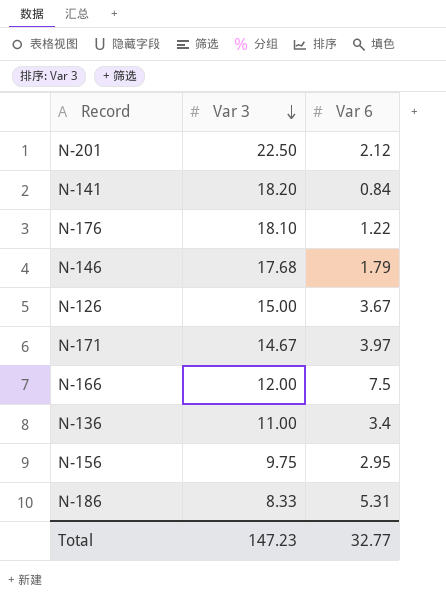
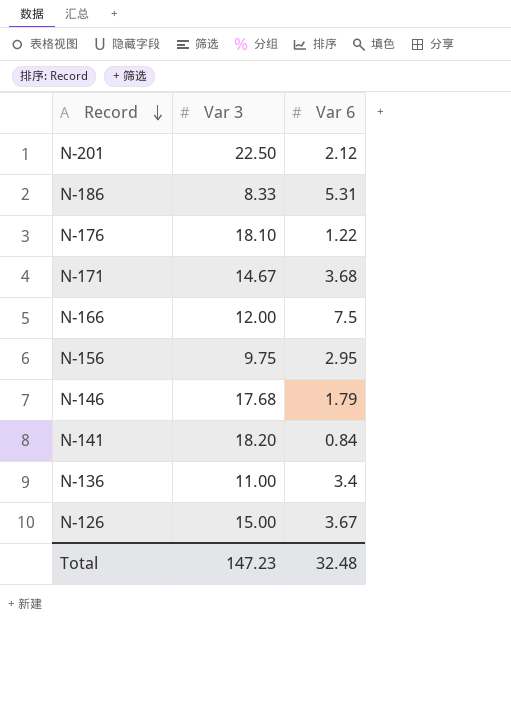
row order: Var 3 descending -> Record descending
N-171 | Var 6: 3.97 -> 3.68
Total | Var 6: 32.77 -> 32.48

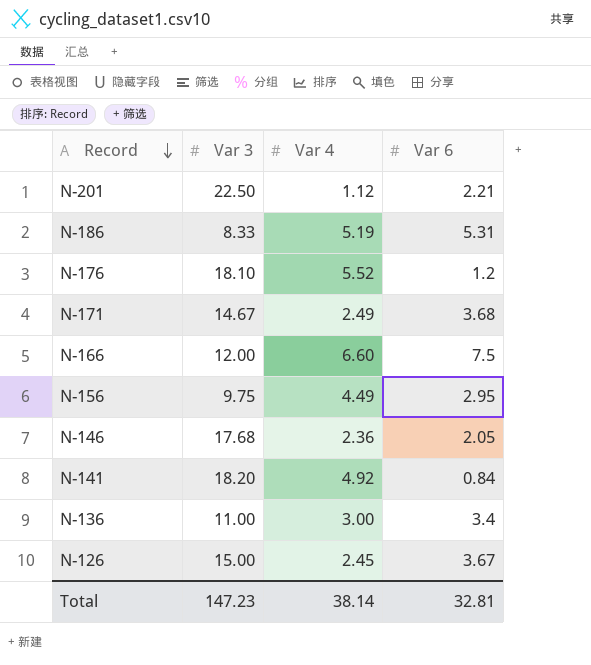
column Var 4 | position: none -> 3
N-201 | Var 6: 2.12 -> 2.21
N-176 | Var 6: 1.22 -> 1.2
N-146 | Var 6: 1.79 -> 2.05
Total | Var 6: 32.48 -> 32.81

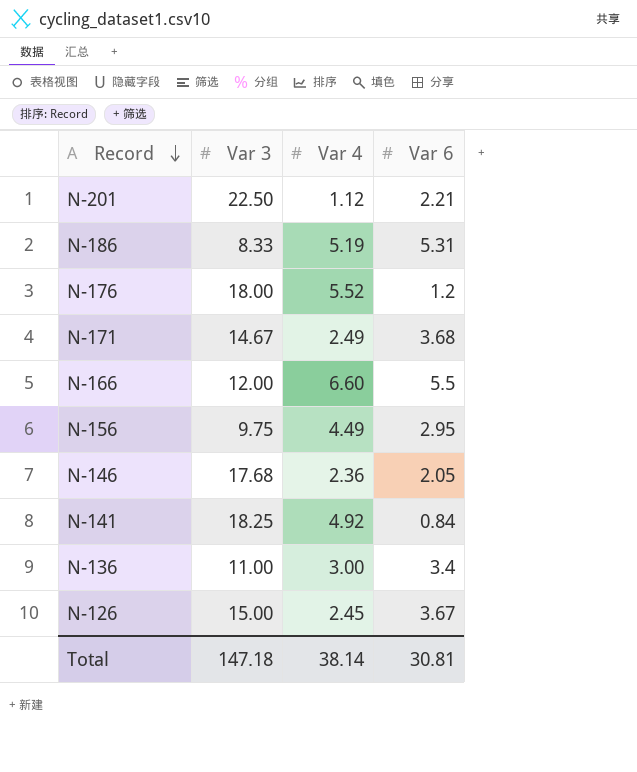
N-176 | Var 3: 18.10 -> 18.00
N-166 | Var 6: 7.5 -> 5.5
N-141 | Var 3: 18.20 -> 18.25
Total | Var 3: 147.23 -> 147.18
Total | Var 6: 32.81 -> 30.81

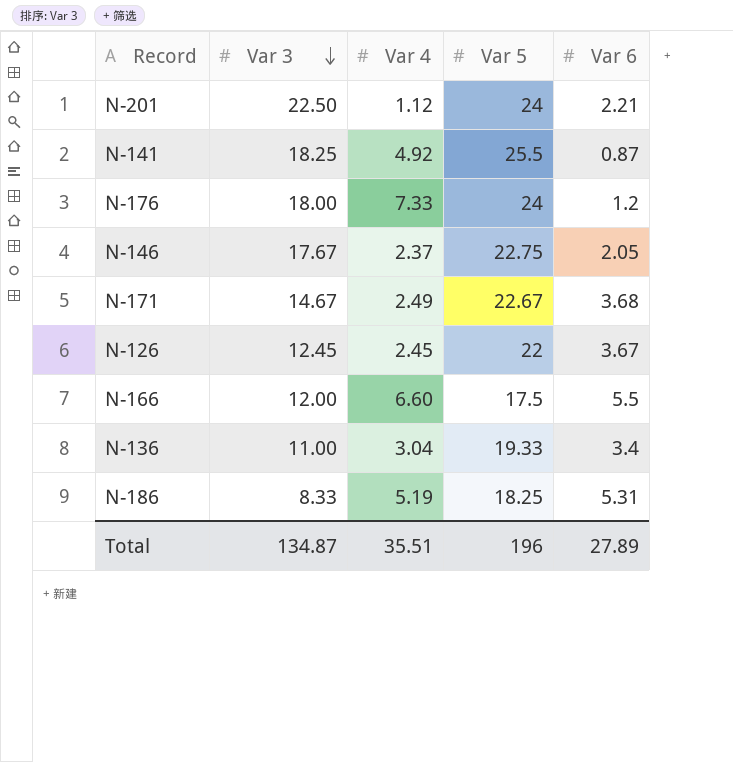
row order: Record descending -> Var 3 descending
column Var 5 | position: none -> 4
row N-156: 9.75 | 4.49 | 2.95 -> none
N-141 | Var 6: 0.84 -> 0.87
N-176 | Var 4: 5.52 -> 7.33
N-146 | Var 3: 17.68 -> 17.67
N-146 | Var 4: 2.36 -> 2.37
N-126 | Var 3: 15.00 -> 12.45
N-136 | Var 4: 3.00 -> 3.04
Total | Var 3: 147.18 -> 134.87
Total | Var 4: 38.14 -> 35.51
Total | Var 6: 30.81 -> 27.89

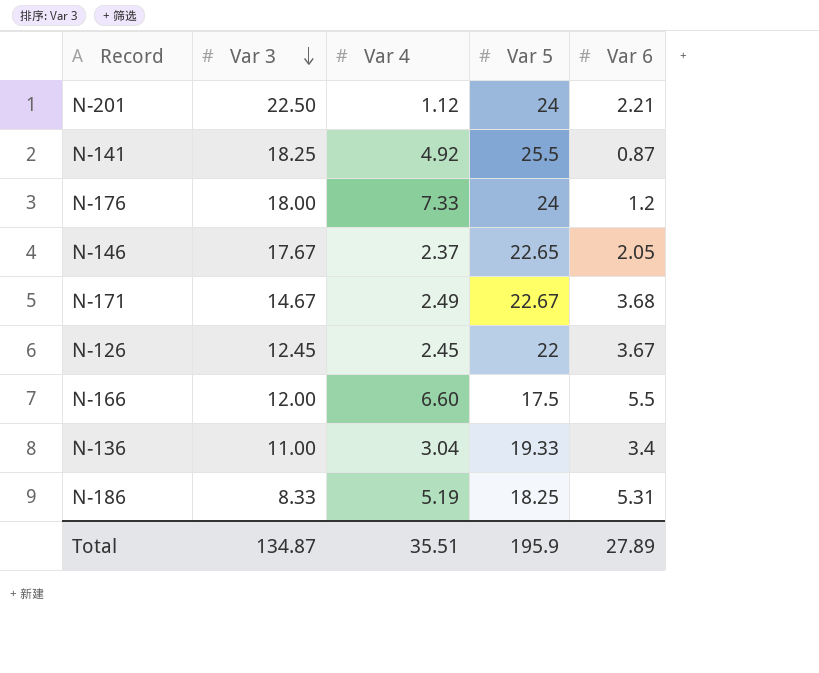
N-146 | Var 5: 22.75 -> 22.65
Total | Var 5: 196 -> 195.9

